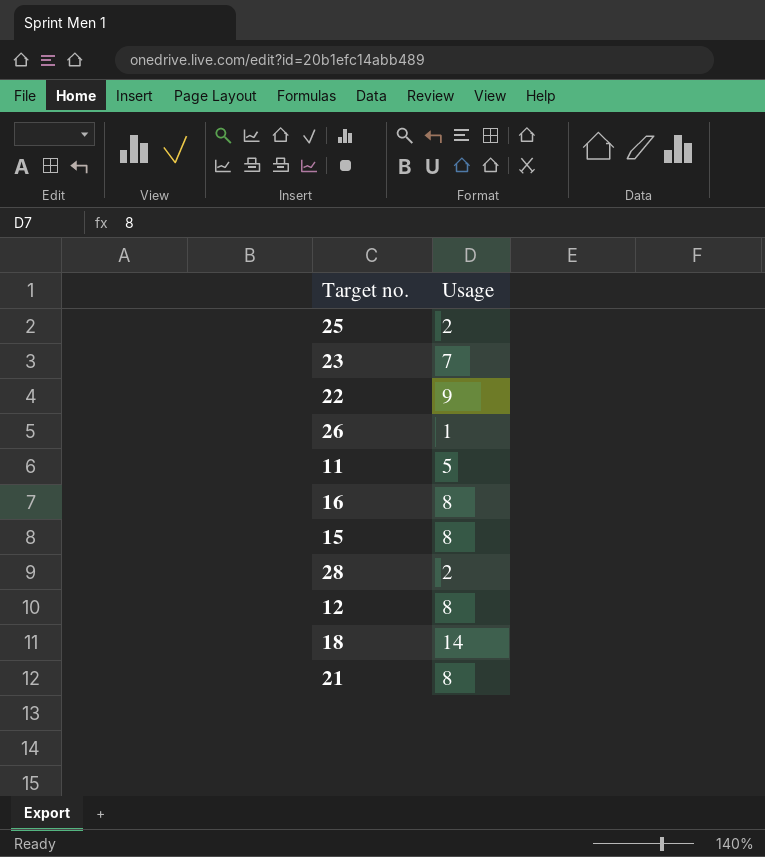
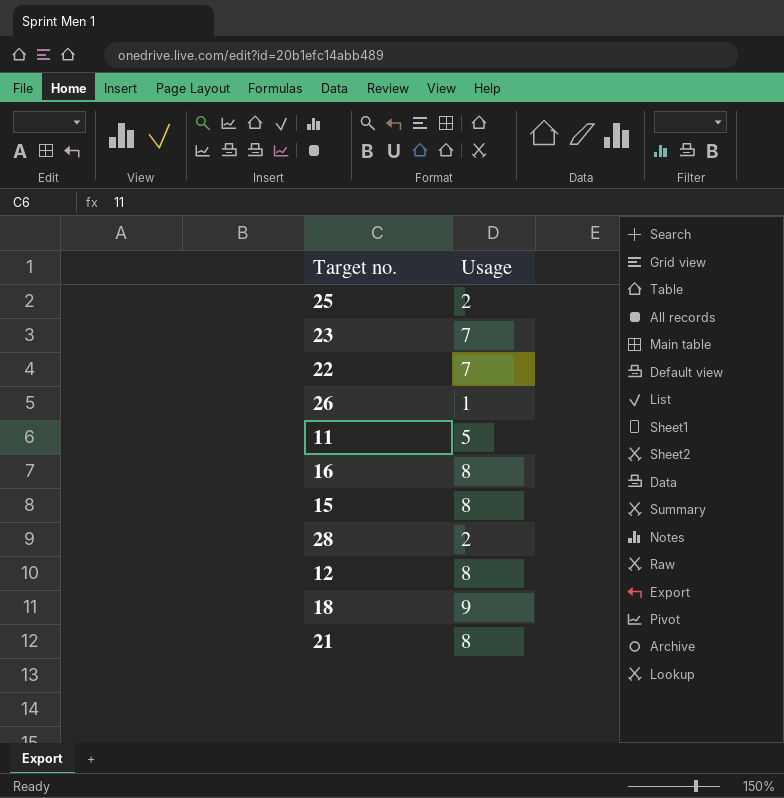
22 | Usage: 9 -> 7
18 | Usage: 14 -> 9

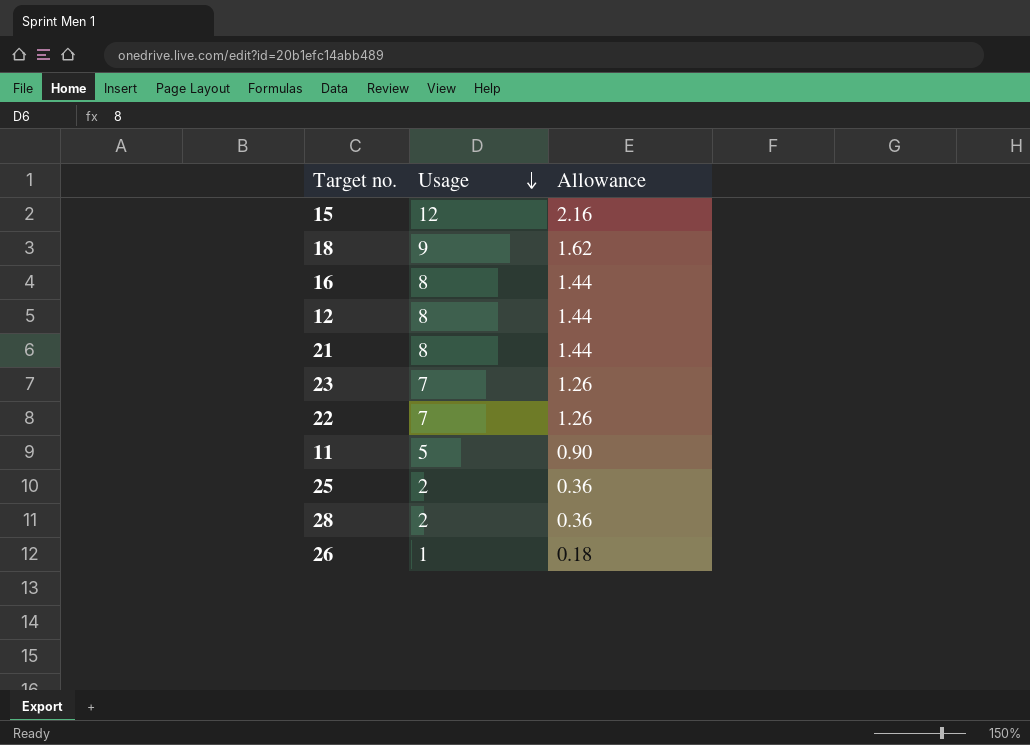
row order: none -> Usage descending
column Allowance | formula: none -> [Usage] * 0.18
15 | Usage: 8 -> 12

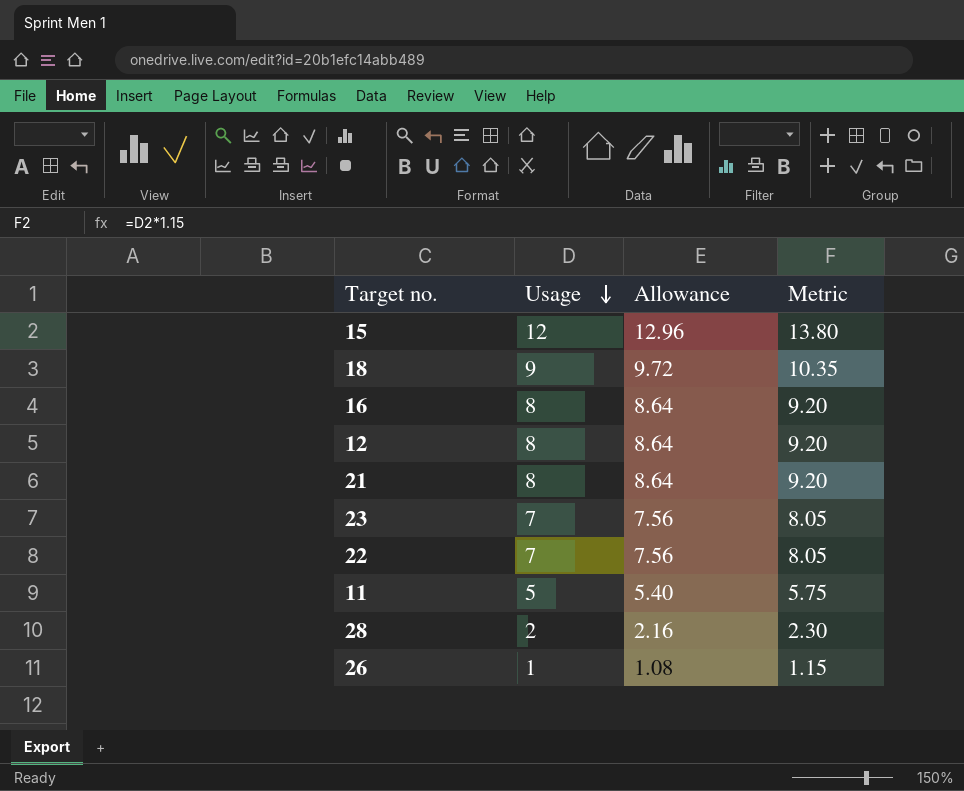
column Allowance | formula: [Usage] * 0.18 -> [Usage] * 1.08
column Metric | formula: none -> [Usage] * 1.15
row 25: 2 | 0.36 -> none

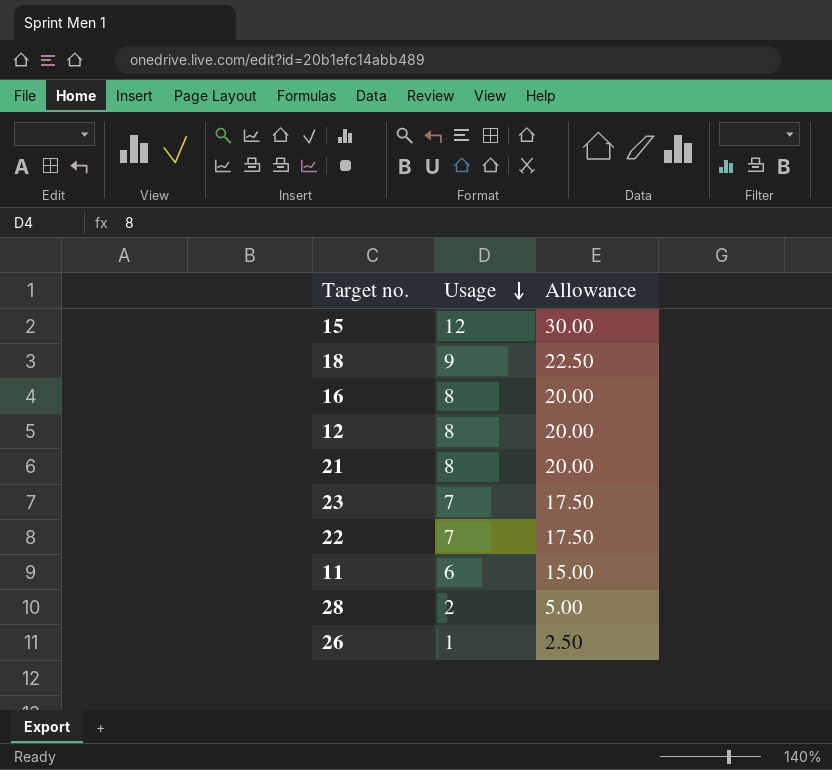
column Metric | formula: [Usage] * 1.15 -> none
column Allowance | formula: [Usage] * 1.08 -> [Usage] * 2.5
11 | Usage: 5 -> 6

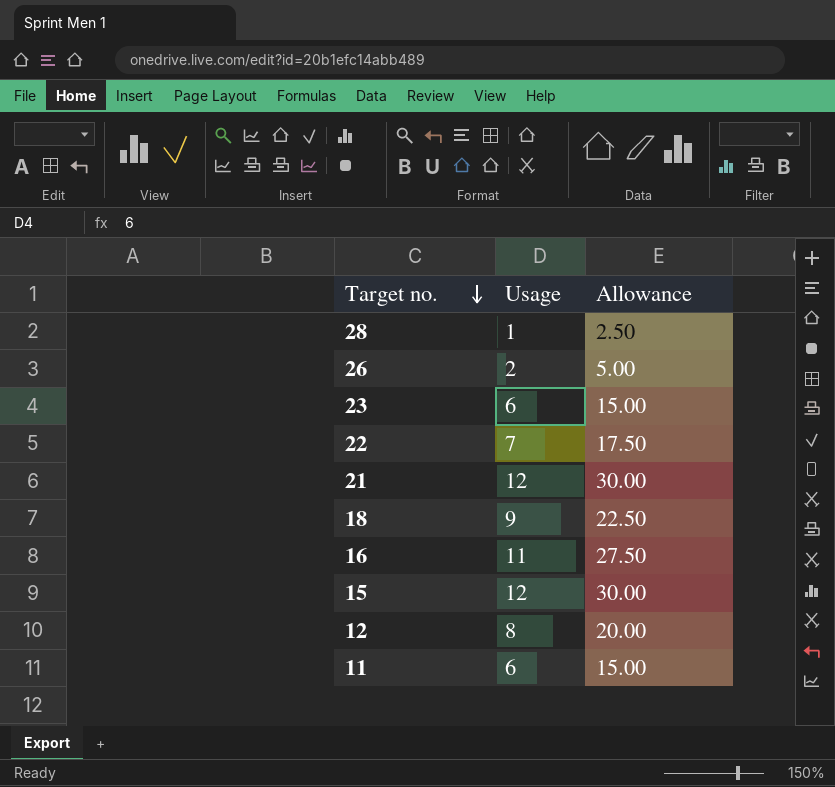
row order: Usage descending -> Target no. descending
28 | Usage: 2 -> 1
28 | Allowance: 5.00 -> 2.50
26 | Usage: 1 -> 2
26 | Allowance: 2.50 -> 5.00
23 | Usage: 7 -> 6
23 | Allowance: 17.50 -> 15.00
21 | Usage: 8 -> 12
21 | Allowance: 20.00 -> 30.00
16 | Usage: 8 -> 11
16 | Allowance: 20.00 -> 27.50

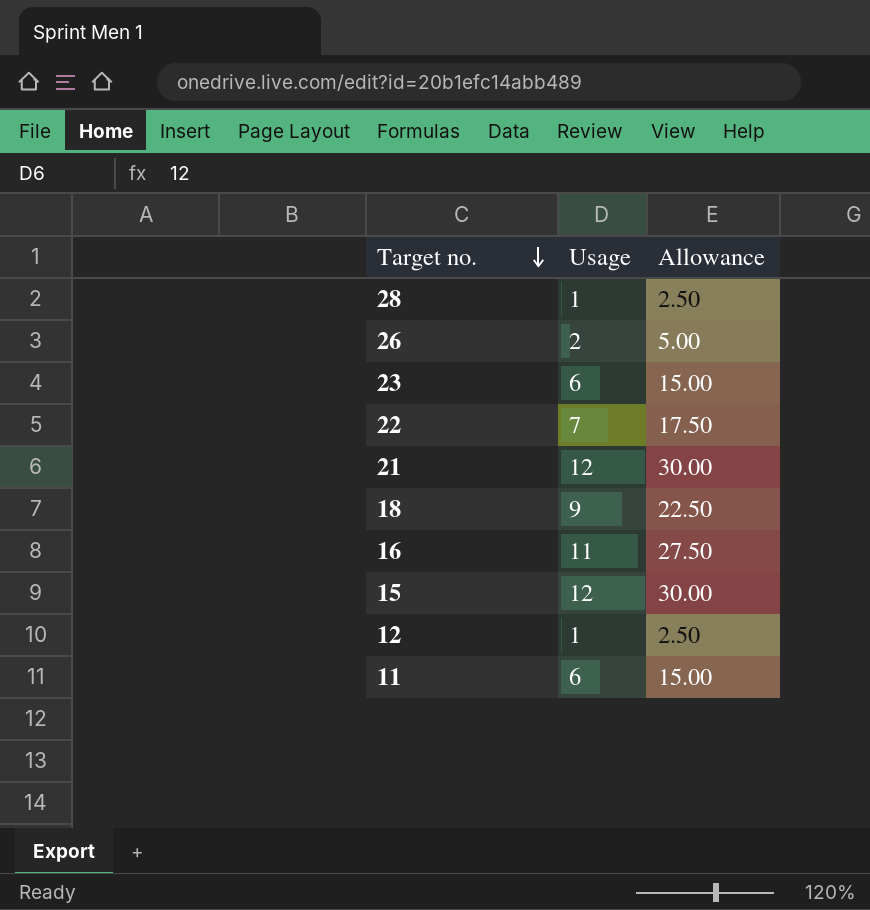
12 | Usage: 8 -> 1
12 | Allowance: 20.00 -> 2.50

